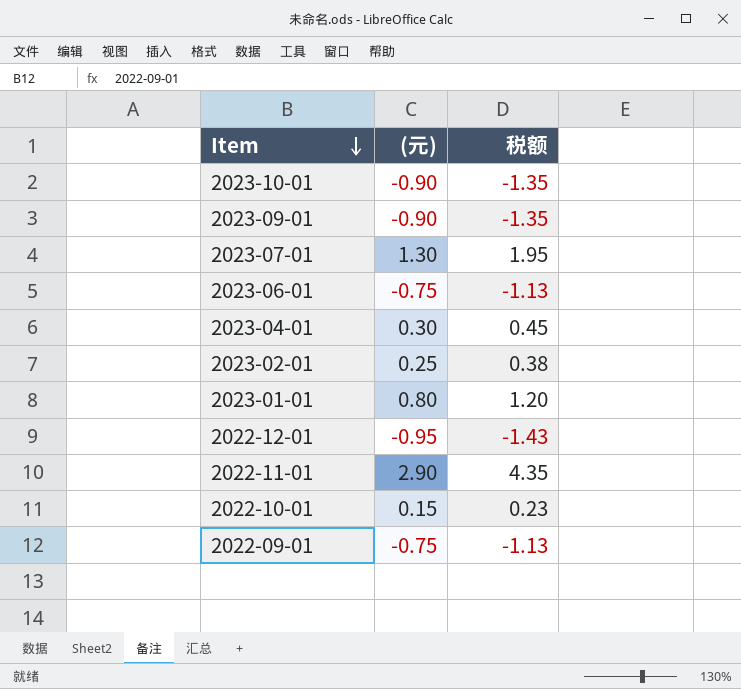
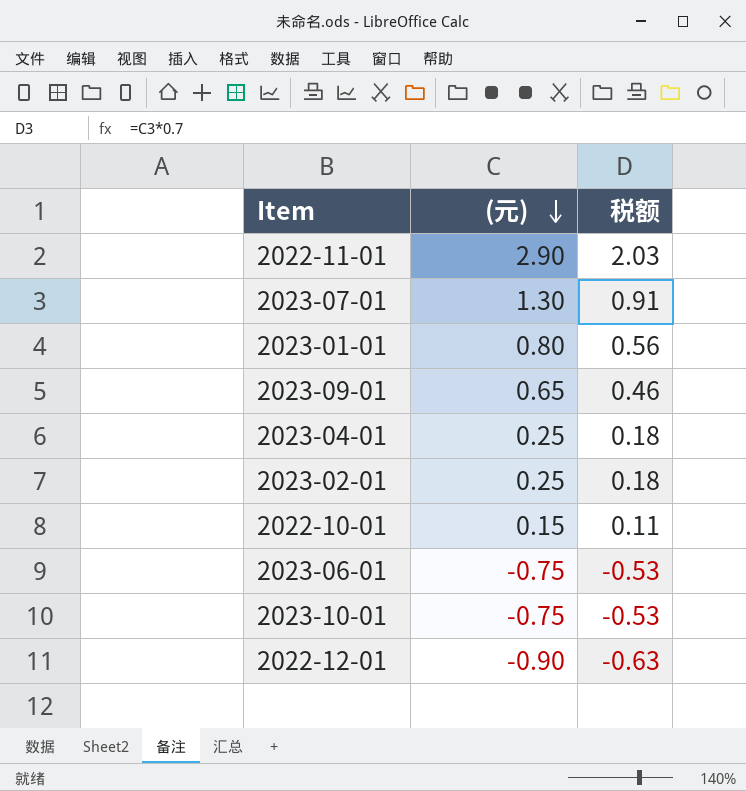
row order: Item descending -> (元) descending
column 税额 | formula: [(元)] * 1.5 -> [(元)] * 0.7
row 2022-09-01: -0.75 | -1.13 -> none
2023-09-01 | (元): -0.90 -> 0.65
2023-04-01 | (元): 0.30 -> 0.25
2023-10-01 | (元): -0.90 -> -0.75
2022-12-01 | (元): -0.95 -> -0.90

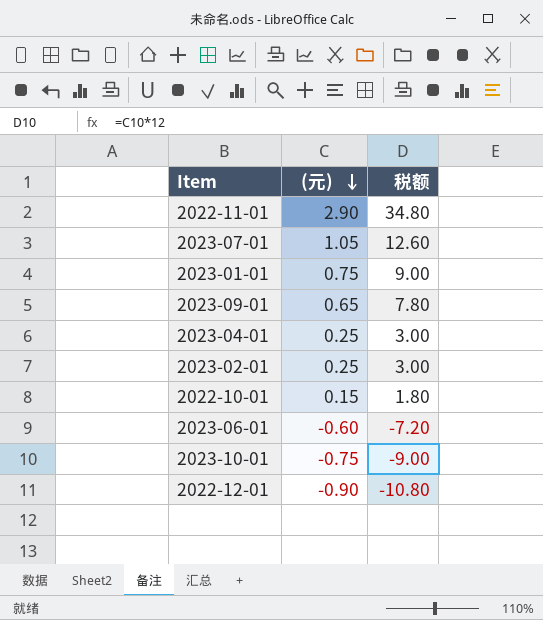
column 税额 | formula: [(元)] * 0.7 -> [(元)] * 12
2023-07-01 | (元): 1.30 -> 1.05
2023-01-01 | (元): 0.80 -> 0.75
2023-06-01 | (元): -0.75 -> -0.60

